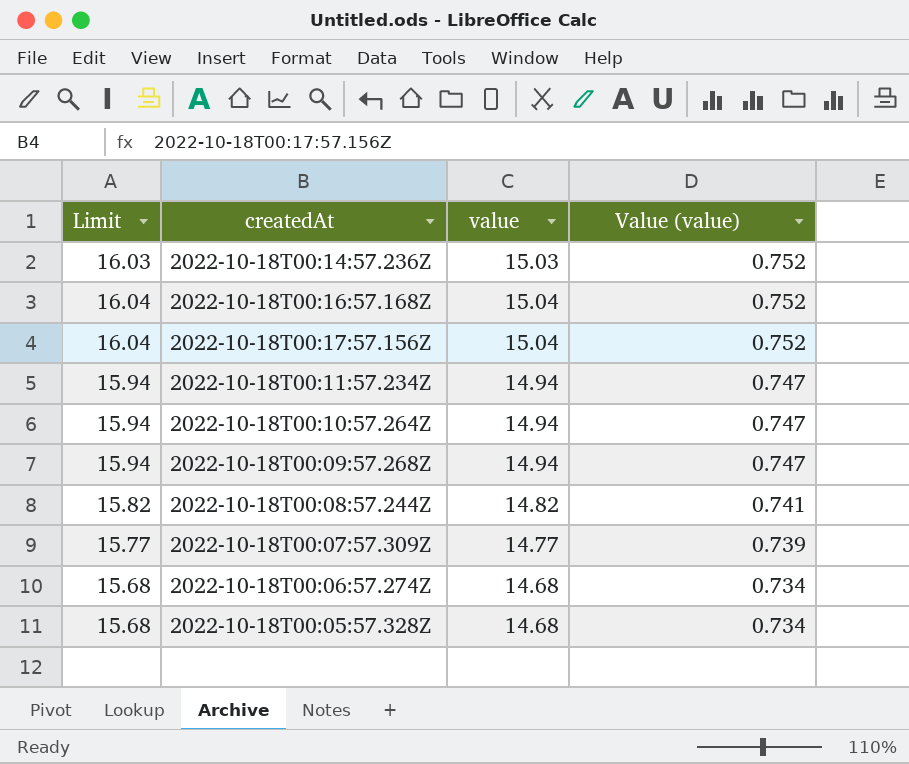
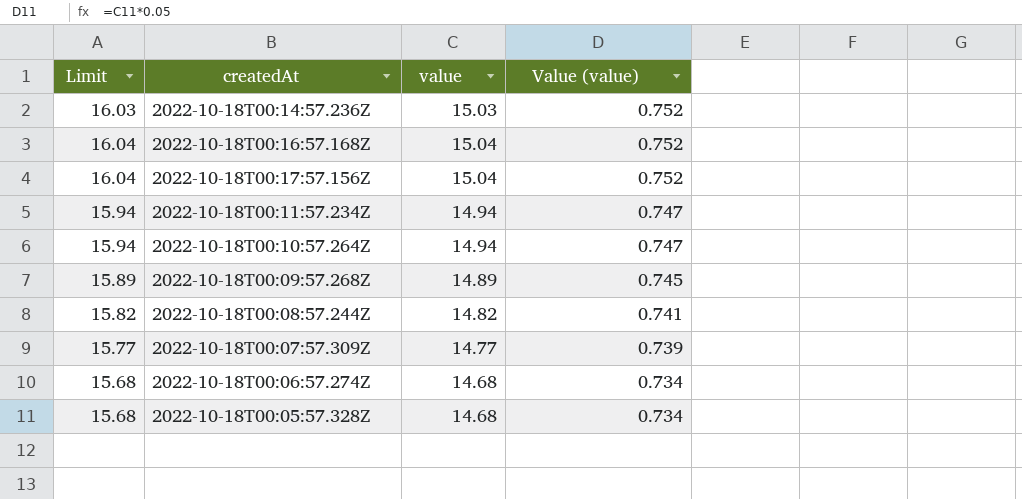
2022-10-18T00:09:57.268Z | Limit: 15.94 -> 15.89
2022-10-18T00:09:57.268Z | value: 14.94 -> 14.89
2022-10-18T00:09:57.268Z | Value (value): 0.747 -> 0.745

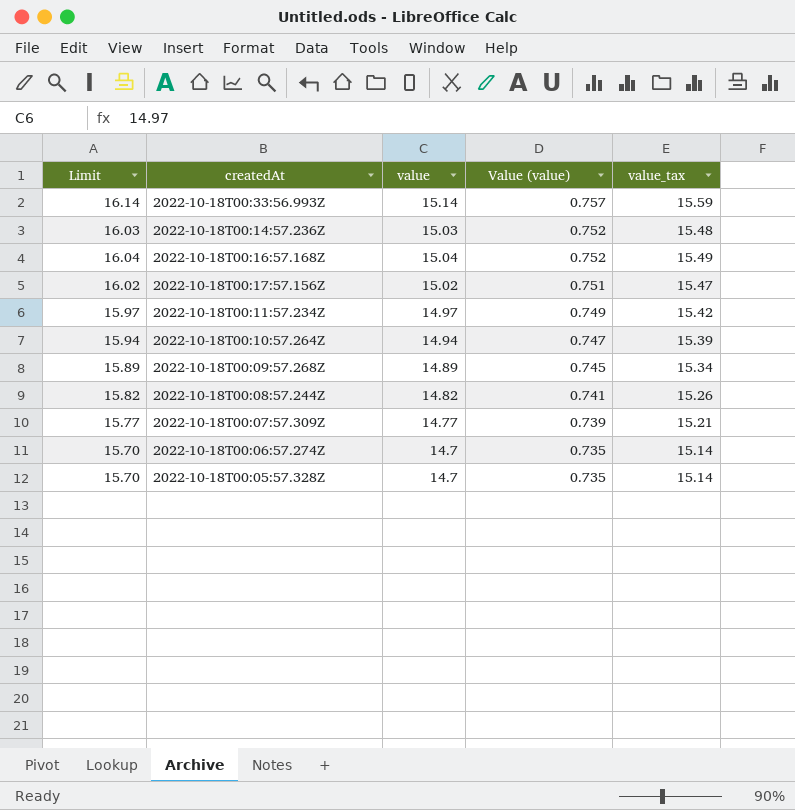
column value_tax | formula: none -> [value] * 1.03
row 2022-10-18T00:33:56.993Z: none -> 16.14 | 15.14 | 0.757 | 15.59
2022-10-18T00:17:57.156Z | Limit: 16.04 -> 16.02
2022-10-18T00:17:57.156Z | value: 15.04 -> 15.02
2022-10-18T00:17:57.156Z | Value (value): 0.752 -> 0.751
2022-10-18T00:11:57.234Z | Limit: 15.94 -> 15.97
2022-10-18T00:11:57.234Z | value: 14.94 -> 14.97
2022-10-18T00:11:57.234Z | Value (value): 0.747 -> 0.749
2022-10-18T00:06:57.274Z | Limit: 15.68 -> 15.70
2022-10-18T00:06:57.274Z | value: 14.68 -> 14.7
2022-10-18T00:06:57.274Z | Value (value): 0.734 -> 0.735
2022-10-18T00:05:57.328Z | Limit: 15.68 -> 15.70
2022-10-18T00:05:57.328Z | value: 14.68 -> 14.7
2022-10-18T00:05:57.328Z | Value (value): 0.734 -> 0.735

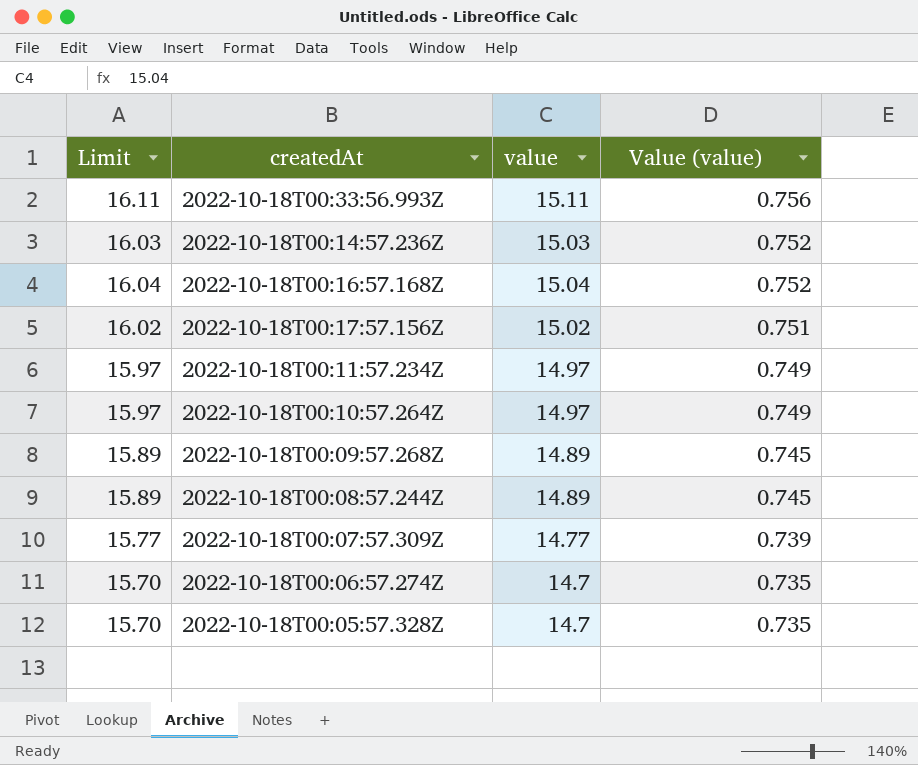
column value_tax | formula: [value] * 1.03 -> none
2022-10-18T00:33:56.993Z | Limit: 16.14 -> 16.11
2022-10-18T00:33:56.993Z | value: 15.14 -> 15.11
2022-10-18T00:33:56.993Z | Value (value): 0.757 -> 0.756
2022-10-18T00:10:57.264Z | Limit: 15.94 -> 15.97
2022-10-18T00:10:57.264Z | value: 14.94 -> 14.97
2022-10-18T00:10:57.264Z | Value (value): 0.747 -> 0.749
2022-10-18T00:08:57.244Z | Limit: 15.82 -> 15.89
2022-10-18T00:08:57.244Z | value: 14.82 -> 14.89
2022-10-18T00:08:57.244Z | Value (value): 0.741 -> 0.745

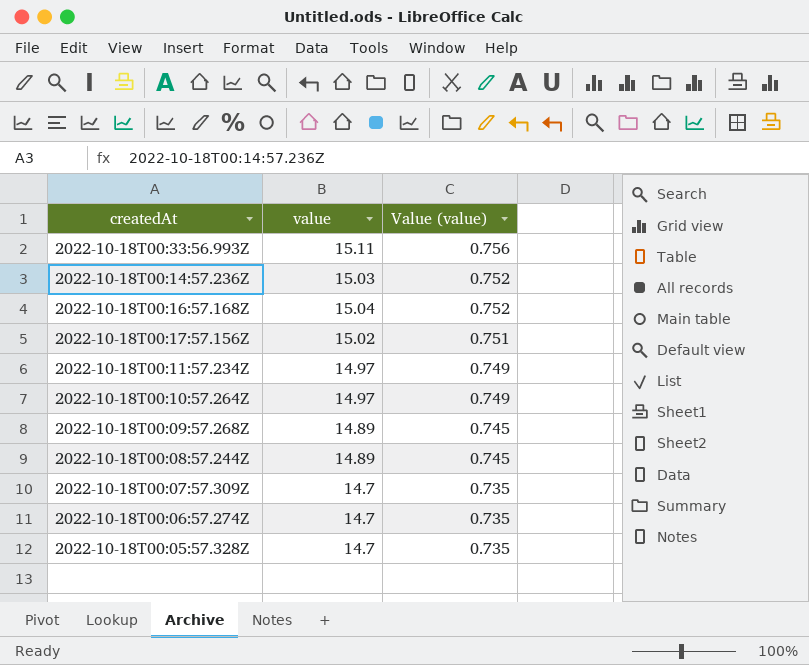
column Limit | formula: [value] + 1 -> none
2022-10-18T00:07:57.309Z | value: 14.77 -> 14.7
2022-10-18T00:07:57.309Z | Value (value): 0.739 -> 0.735

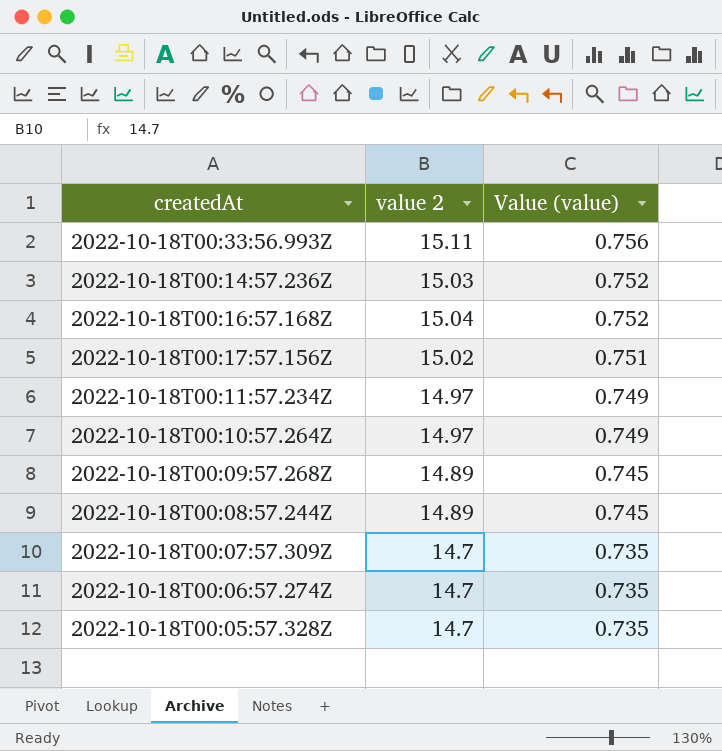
column name: value -> value 2

